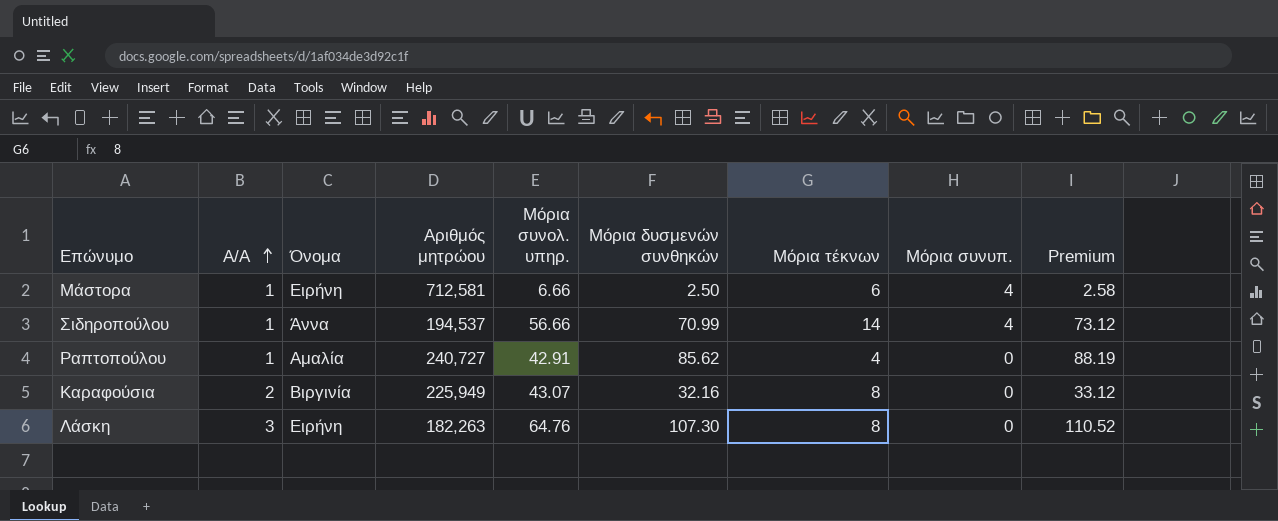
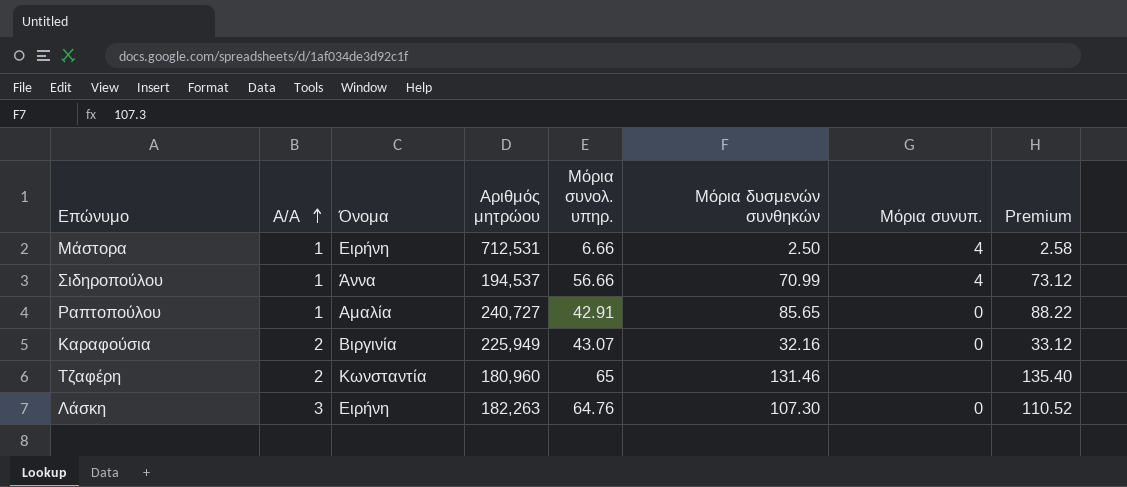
column Μόρια τέκνων | position: 7 -> none
Μάστορα | Αριθμός μητρώου: 712,581 -> 712,531
Ραπτοπούλου | Μόρια δυσμενών συνθηκών: 85.62 -> 85.65
Ραπτοπούλου | Premium: 88.19 -> 88.22
row Τζαφέρη: none -> 2 | Κωνσταντία | 180,960 | 65 | 131.46 | none | 135.40

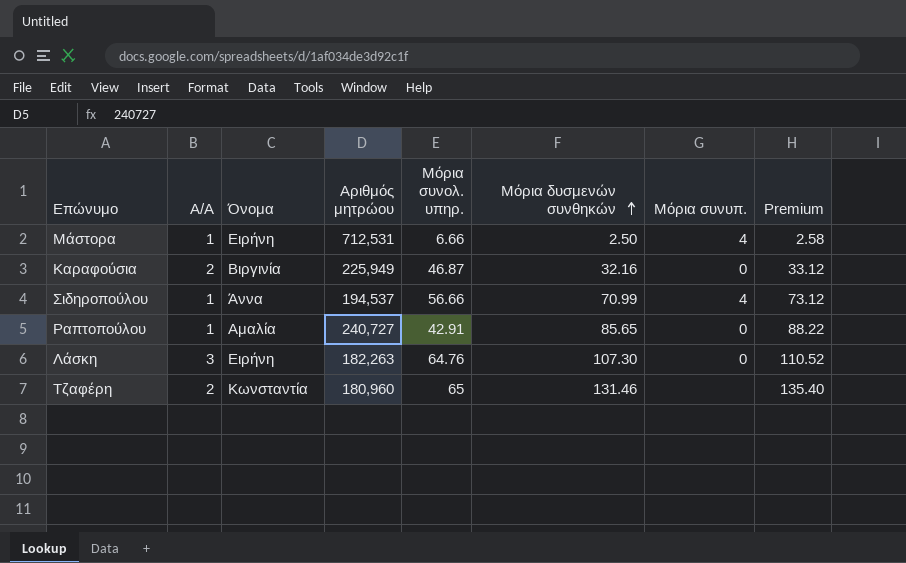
row order: Α/Α ascending -> Μόρια δυσμενών συνθηκών ascending
Καραφούσια | Μόρια συνολ. υπηρ.: 43.07 -> 46.87

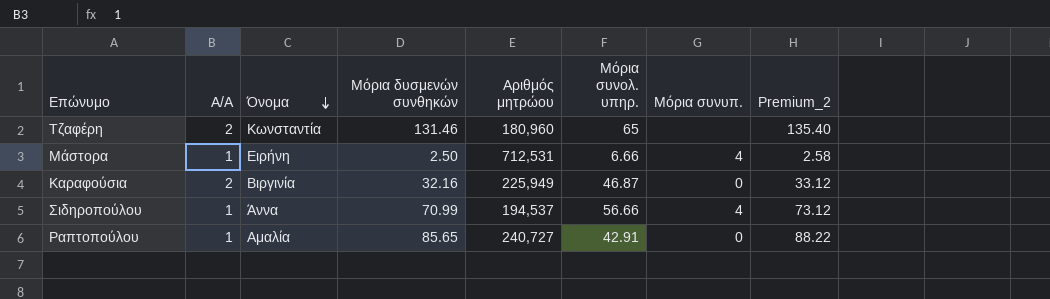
row order: Μόρια δυσμενών συνθηκών ascending -> Όνομα descending
column Μόρια δυσμενών συνθηκών | position: 6 -> 4
column name: Premium -> Premium_2
row Λάσκη: 3 | Ειρήνη | 182,263 | 64.76 | 107.30 | 0 | 110.52 -> none

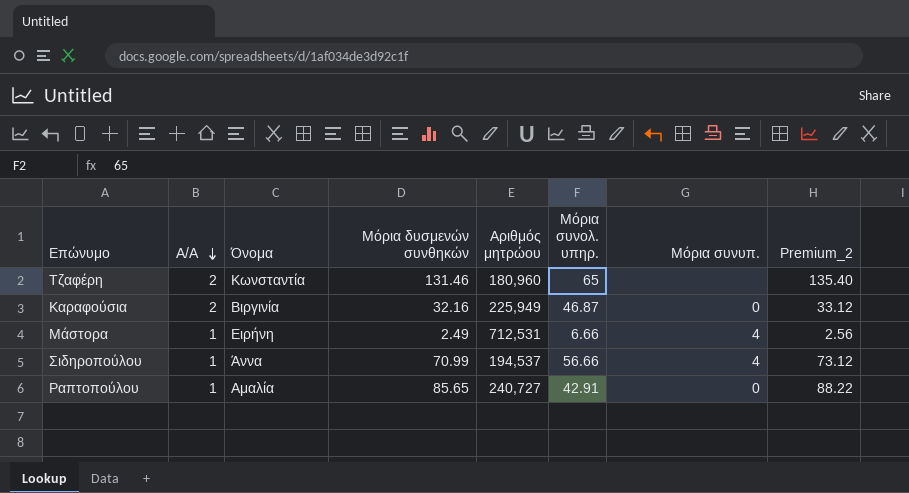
row order: Όνομα descending -> Α/Α descending
Μάστορα | Μόρια δυσμενών συνθηκών: 2.50 -> 2.49
Μάστορα | Premium_2: 2.58 -> 2.56

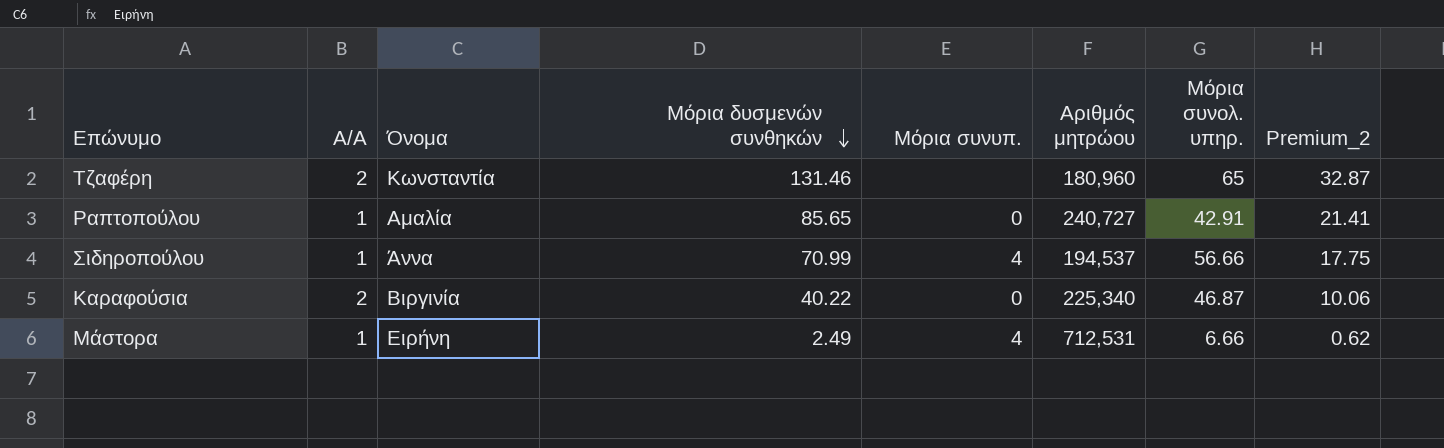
row order: Α/Α descending -> Μόρια δυσμενών συνθηκών descending
column Μόρια συνυπ. | position: 7 -> 5
column Premium_2 | formula: [Μόρια δυσμενών συνθηκών] * 1.03 -> [Μόρια δυσμενών συνθηκών] * 0.25
Καραφούσια | Μόρια δυσμενών συνθηκών: 32.16 -> 40.22
Καραφούσια | Αριθμός μητρώου: 225,949 -> 225,340

